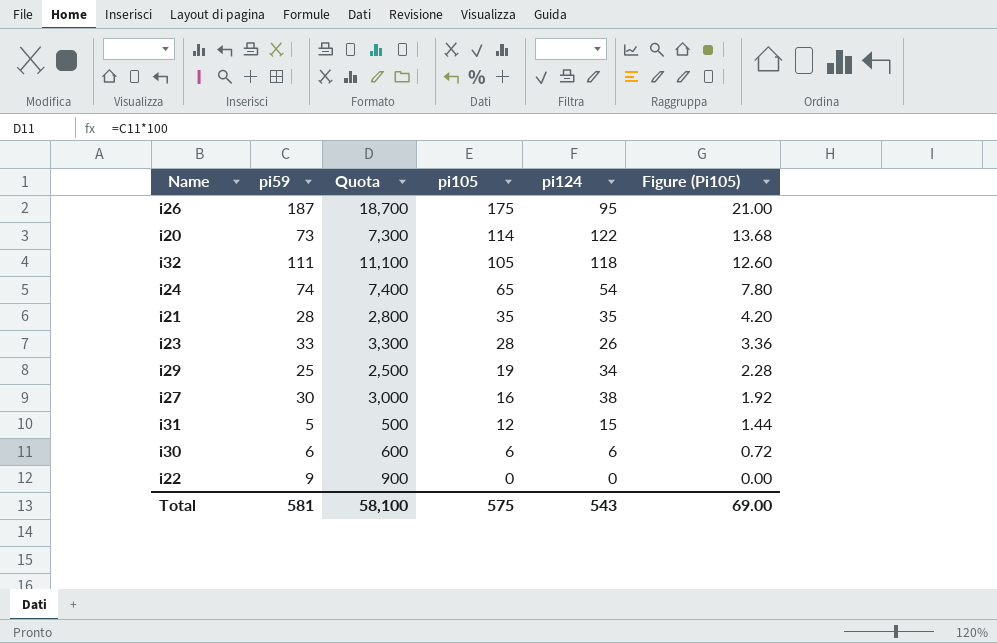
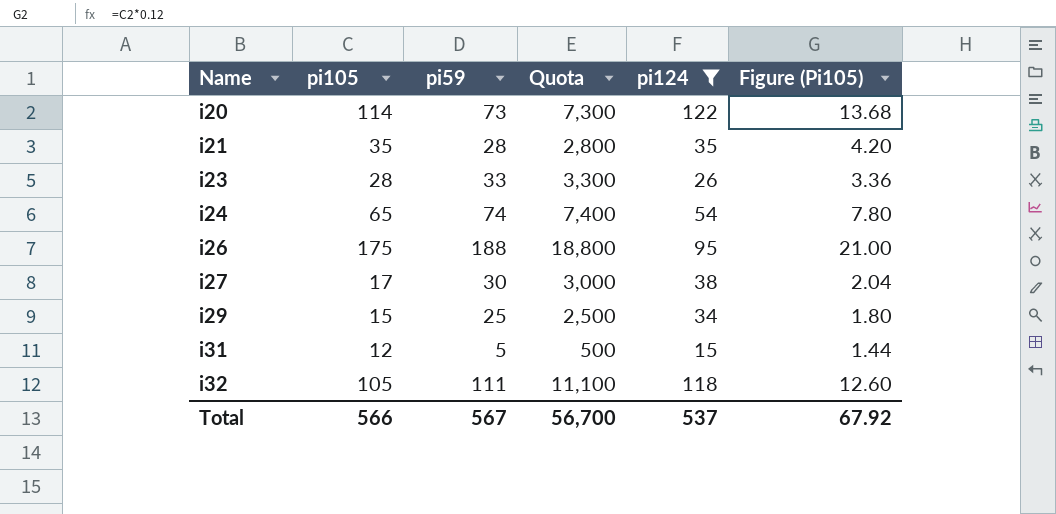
filter: none -> pi124 >= 15
row order: pi105 descending -> Name ascending
column pi105 | position: 4 -> 2
i26 | pi59: 187 -> 188
i26 | Quota: 18,700 -> 18,800
i27 | pi105: 16 -> 17
i27 | Figure (Pi105): 1.92 -> 2.04
i29 | pi105: 19 -> 15
i29 | Figure (Pi105): 2.28 -> 1.80
Total | pi105: 575 -> 566
Total | pi59: 581 -> 567
Total | Quota: 58,100 -> 56,700
Total | pi124: 543 -> 537
Total | Figure (Pi105): 69.00 -> 67.92

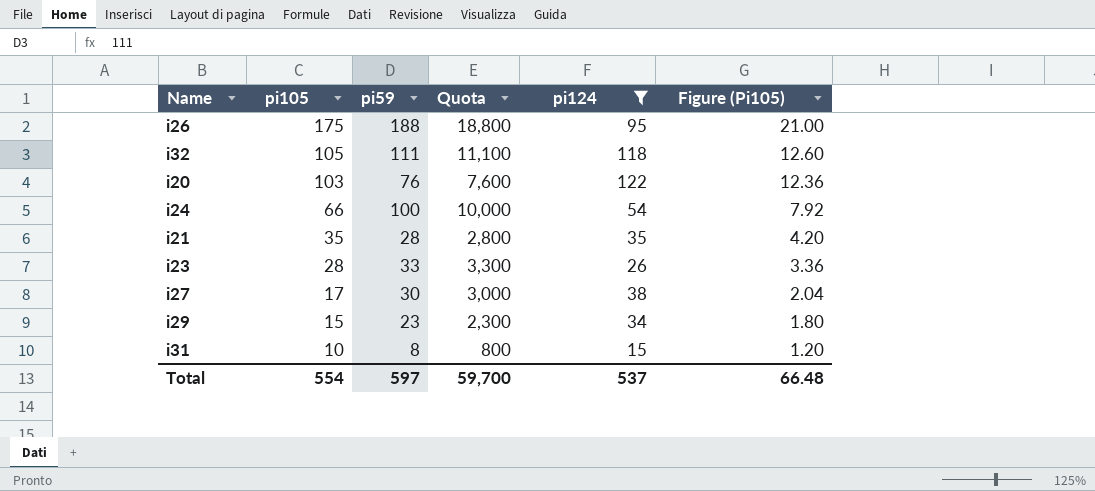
row order: Name ascending -> pi105 descending
i20 | pi105: 114 -> 103
i20 | pi59: 73 -> 76
i20 | Quota: 7,300 -> 7,600
i20 | Figure (Pi105): 13.68 -> 12.36
i24 | pi105: 65 -> 66
i24 | pi59: 74 -> 100
i24 | Quota: 7,400 -> 10,000
i24 | Figure (Pi105): 7.80 -> 7.92
i29 | pi59: 25 -> 23
i29 | Quota: 2,500 -> 2,300
i31 | pi105: 12 -> 10
i31 | pi59: 5 -> 8
i31 | Quota: 500 -> 800
i31 | Figure (Pi105): 1.44 -> 1.20
Total | pi105: 566 -> 554
Total | pi59: 567 -> 597
Total | Quota: 56,700 -> 59,700
Total | Figure (Pi105): 67.92 -> 66.48

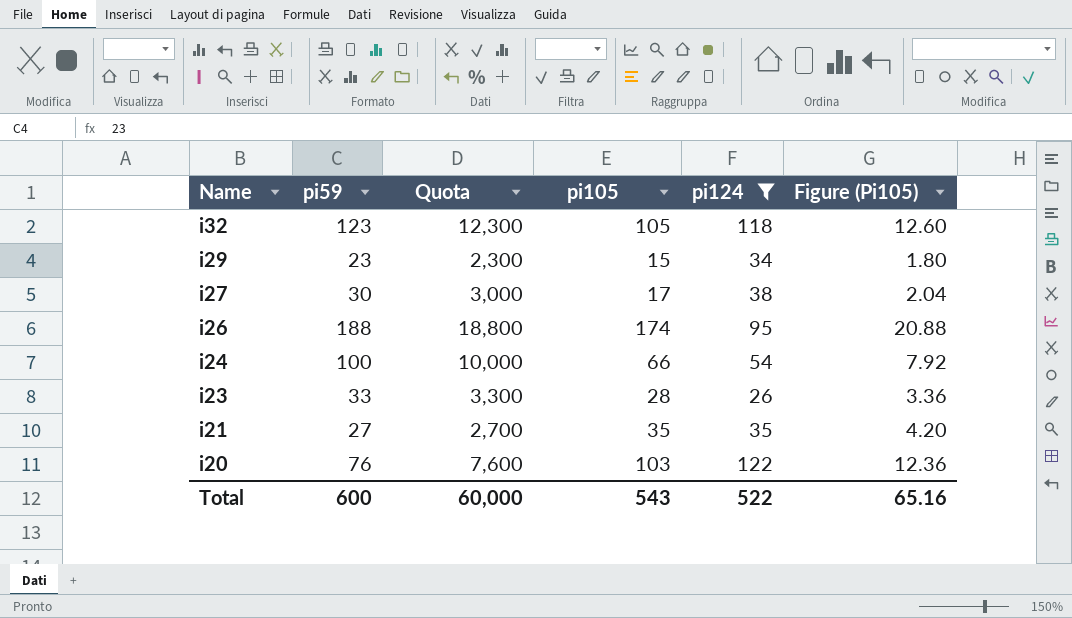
row order: pi105 descending -> Name descending
column pi105 | position: 2 -> 4
row i31: 10 | 8 | 800 | 15 | 1.20 -> none
i32 | pi59: 111 -> 123
i32 | Quota: 11,100 -> 12,300
i26 | pi105: 175 -> 174
i26 | Figure (Pi105): 21.00 -> 20.88
i21 | pi59: 28 -> 27
i21 | Quota: 2,800 -> 2,700
Total | pi59: 597 -> 600
Total | Quota: 59,700 -> 60,000
Total | pi105: 554 -> 543
Total | pi124: 537 -> 522
Total | Figure (Pi105): 66.48 -> 65.16

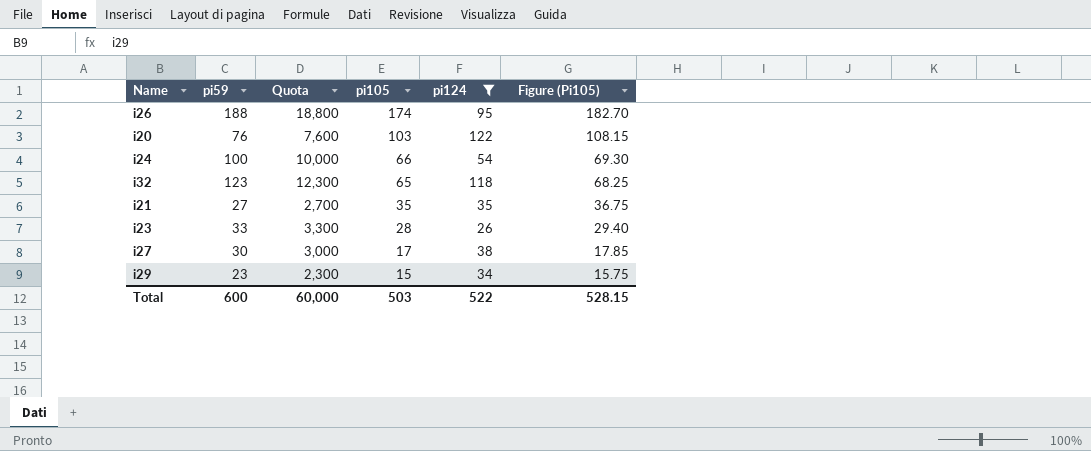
row order: Name descending -> pi105 descending
column Figure (Pi105) | formula: [pi105] * 0.12 -> [pi105] * 1.05
i32 | pi105: 105 -> 65
Total | pi105: 543 -> 503
Total | Figure (Pi105): 65.16 -> 528.15

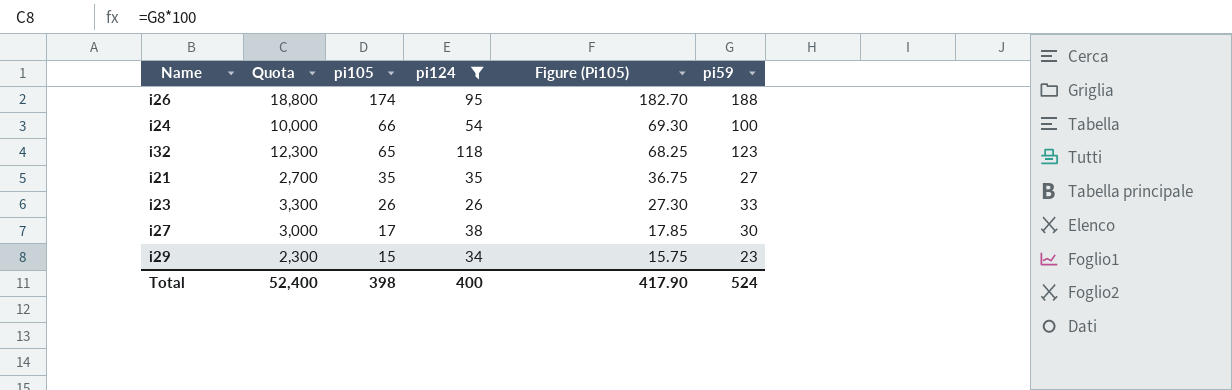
column pi59 | position: 2 -> 6
row i20: 76 | 7,600 | 103 | 122 | 108.15 -> none
i23 | pi105: 28 -> 26
i23 | Figure (Pi105): 29.40 -> 27.30
Total | Quota: 60,000 -> 52,400
Total | pi105: 503 -> 398
Total | pi124: 522 -> 400
Total | Figure (Pi105): 528.15 -> 417.90
Total | pi59: 600 -> 524

